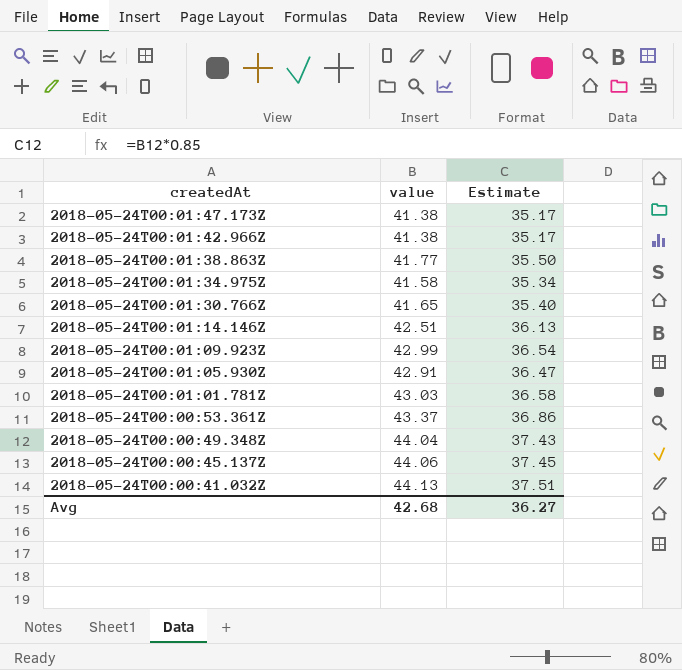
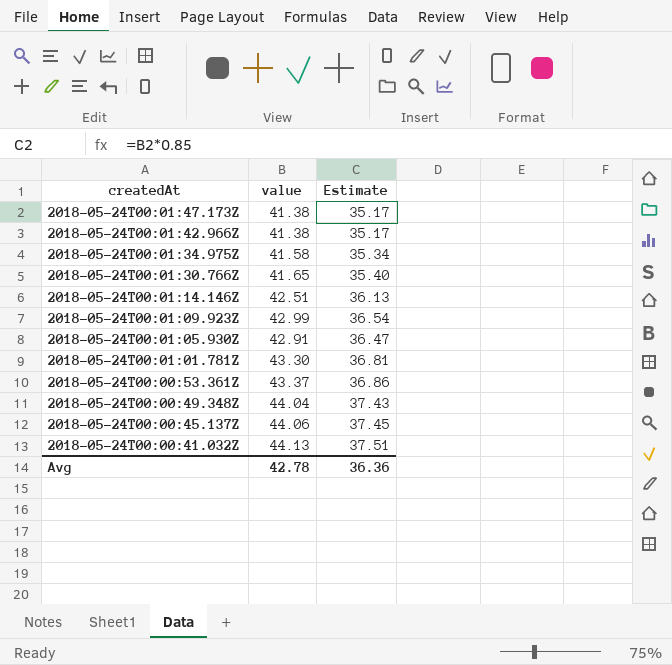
row 2018-05-24T00:01:38.863Z: 41.77 | 35.50 -> none
2018-05-24T00:01:01.781Z | value: 43.03 -> 43.30
2018-05-24T00:01:01.781Z | Estimate: 36.58 -> 36.81
Avg | value: 42.68 -> 42.78
Avg | Estimate: 36.27 -> 36.36

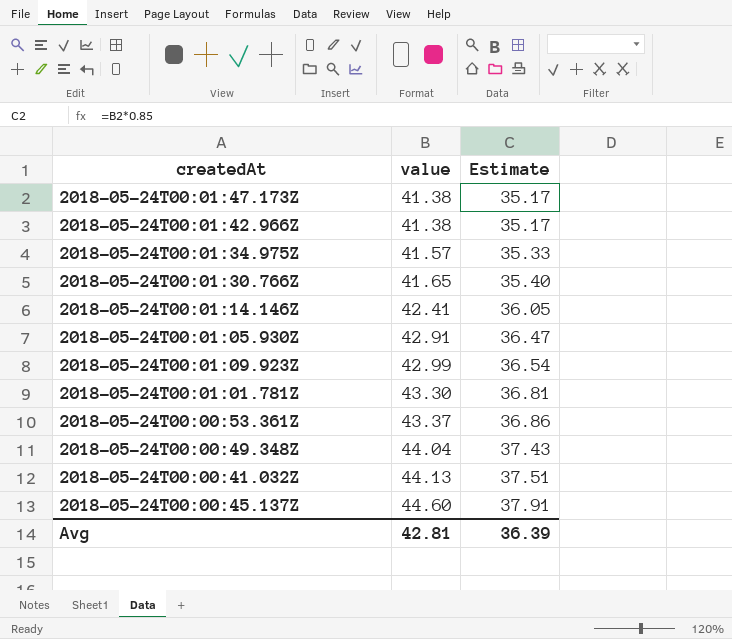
row order: createdAt descending -> value ascending
2018-05-24T00:01:34.975Z | value: 41.58 -> 41.57
2018-05-24T00:01:34.975Z | Estimate: 35.34 -> 35.33
2018-05-24T00:01:14.146Z | value: 42.51 -> 42.41
2018-05-24T00:01:14.146Z | Estimate: 36.13 -> 36.05
2018-05-24T00:00:45.137Z | value: 44.06 -> 44.60
2018-05-24T00:00:45.137Z | Estimate: 37.45 -> 37.91
Avg | value: 42.78 -> 42.81
Avg | Estimate: 36.36 -> 36.39

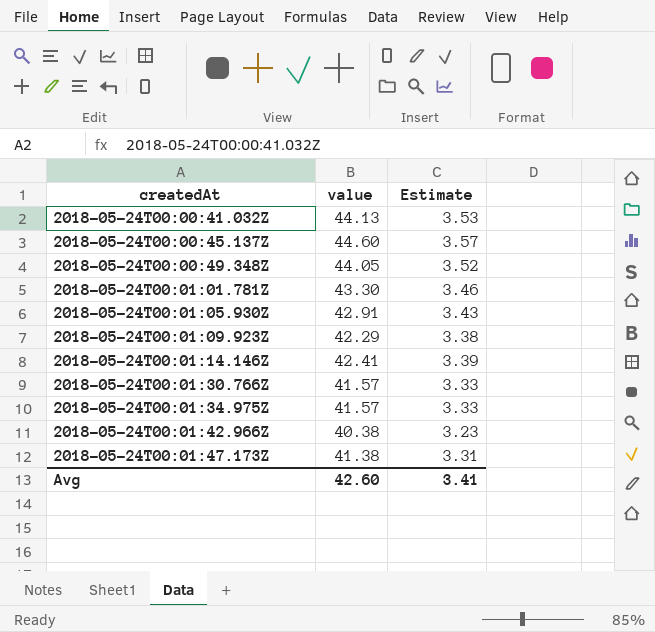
row order: value ascending -> createdAt ascending
column Estimate | formula: [value] * 0.85 -> [value] * 0.08
row 2018-05-24T00:00:53.361Z: 43.37 | 36.86 -> none
2018-05-24T00:00:49.348Z | value: 44.04 -> 44.05
2018-05-24T00:01:09.923Z | value: 42.99 -> 42.29
2018-05-24T00:01:30.766Z | value: 41.65 -> 41.57
2018-05-24T00:01:42.966Z | value: 41.38 -> 40.38
Avg | value: 42.81 -> 42.60
Avg | Estimate: 36.39 -> 3.41

